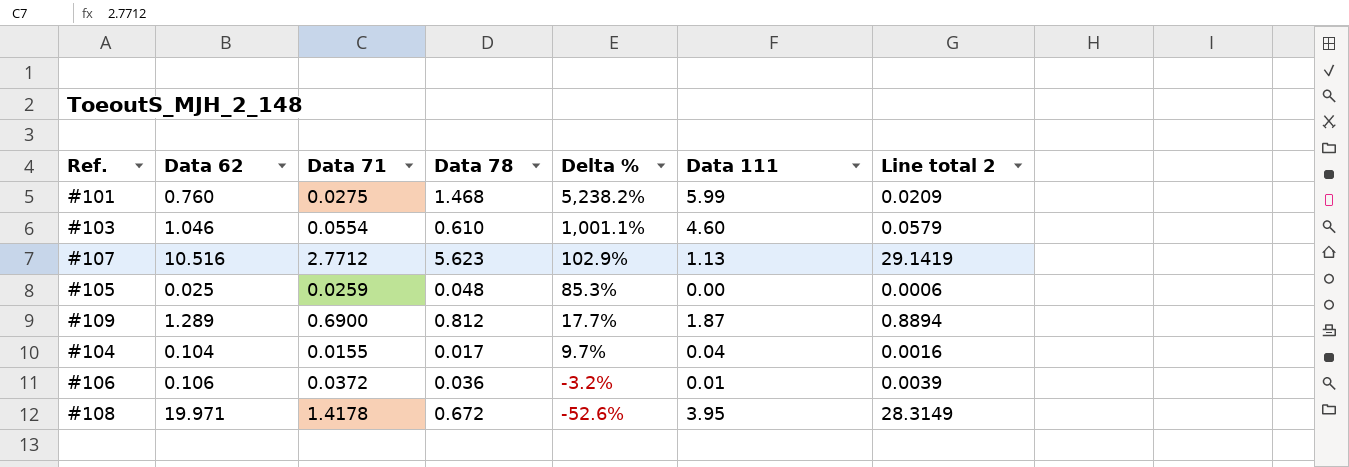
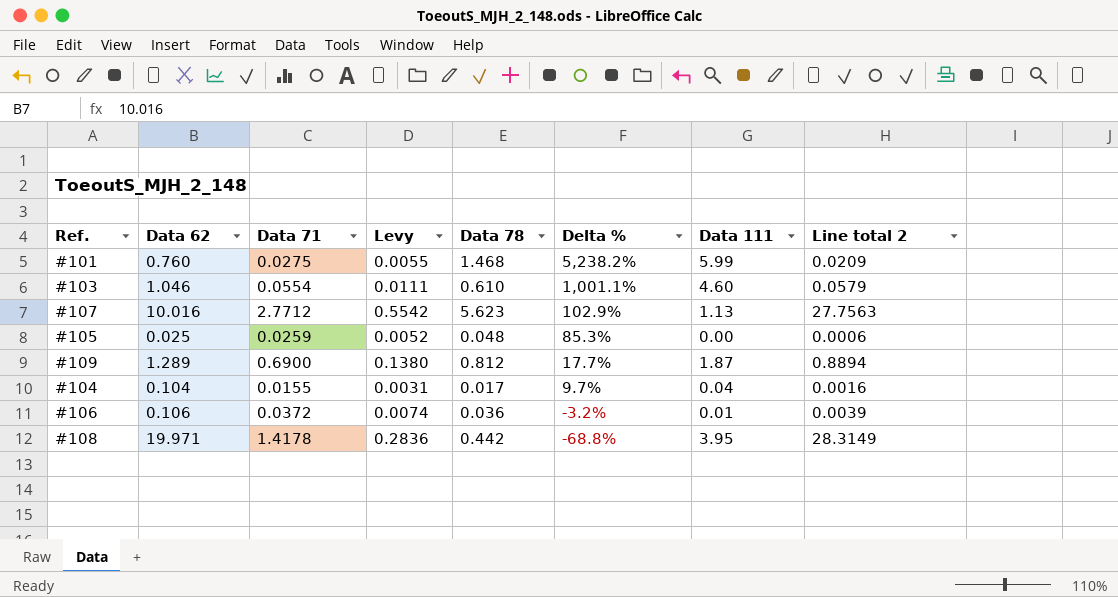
column Levy | formula: none -> [Data 71] * 0.2
#107 | Data 62: 10.516 -> 10.016
#107 | Line total 2: 29.1419 -> 27.7563
#108 | Data 78: 0.672 -> 0.442
#108 | Delta %: -52.6% -> -68.8%

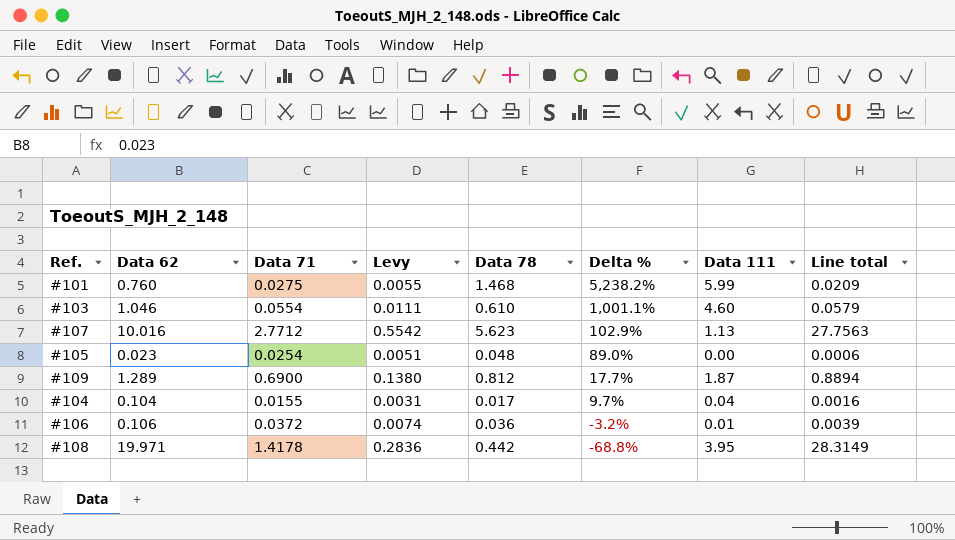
column name: Line total 2 -> Line total
#105 | Data 62: 0.025 -> 0.023
#105 | Data 71: 0.0259 -> 0.0254
#105 | Levy: 0.0052 -> 0.0051
#105 | Delta %: 85.3% -> 89.0%

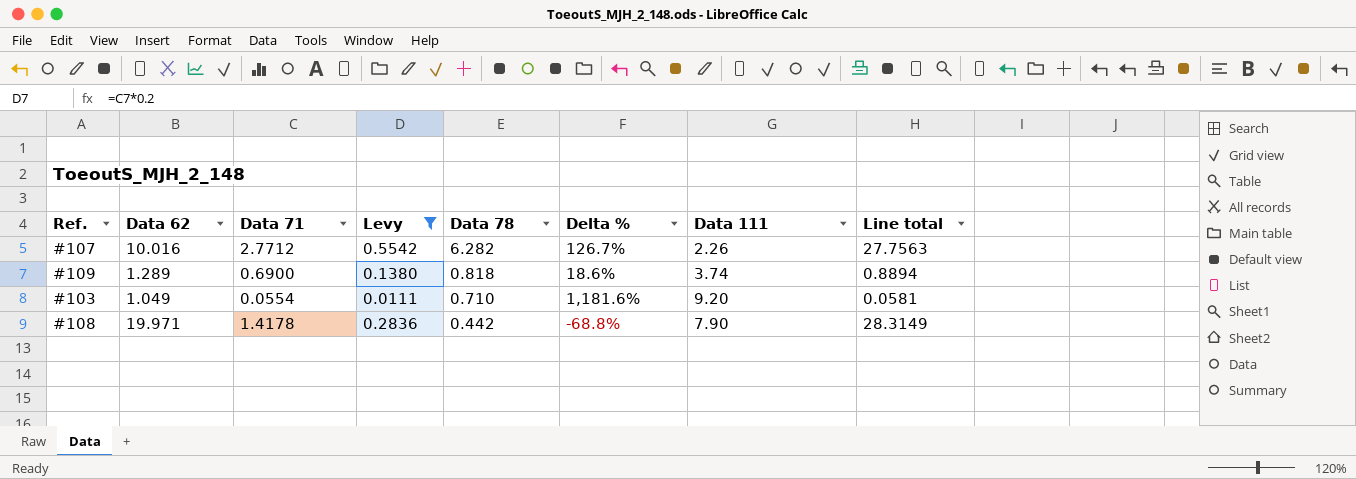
filter: none -> Levy >= 0.0111
row order: Delta % descending -> Data 78 descending
#107 | Data 78: 5.623 -> 6.282
#107 | Delta %: 102.9% -> 126.7%
#107 | Data 111: 1.13 -> 2.26
#109 | Data 78: 0.812 -> 0.818
#109 | Delta %: 17.7% -> 18.6%
#109 | Data 111: 1.87 -> 3.74
#103 | Data 62: 1.046 -> 1.049
#103 | Data 78: 0.610 -> 0.710
#103 | Delta %: 1,001.1% -> 1,181.6%
#103 | Data 111: 4.60 -> 9.20
#103 | Line total: 0.0579 -> 0.0581
#108 | Data 111: 3.95 -> 7.90

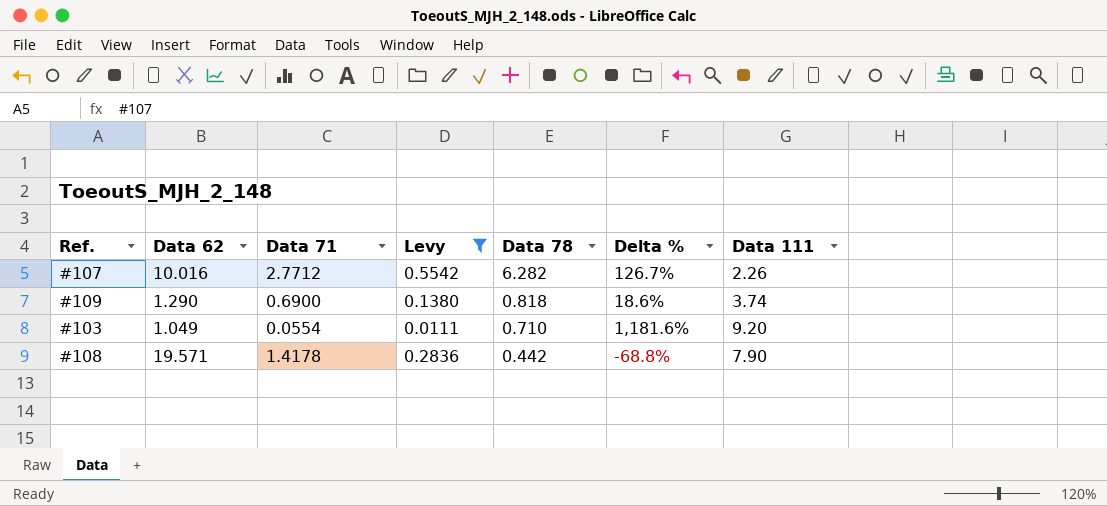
column Line total | formula: [Data 62] * [Data 71] -> none
#109 | Data 62: 1.289 -> 1.290
#108 | Data 62: 19.971 -> 19.571

